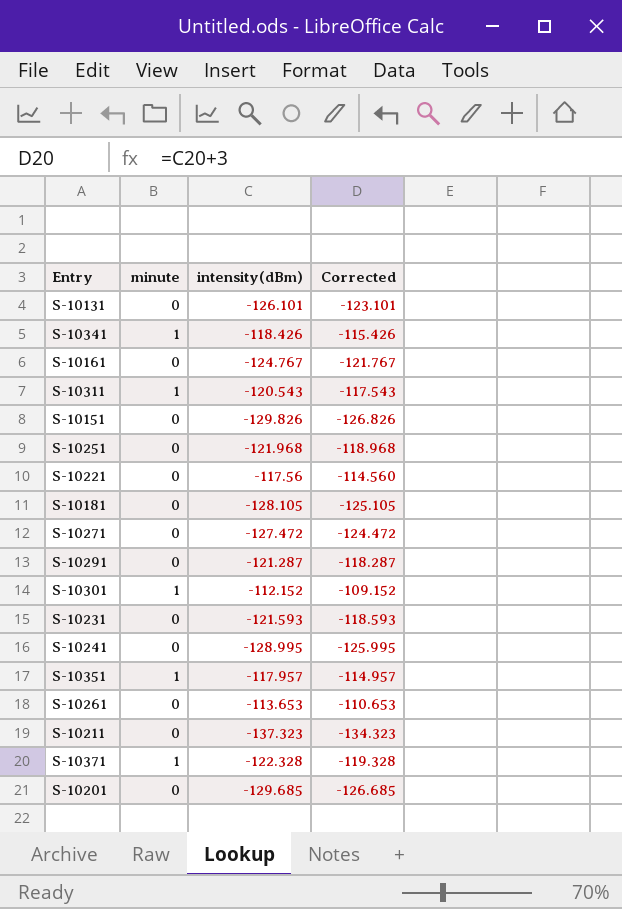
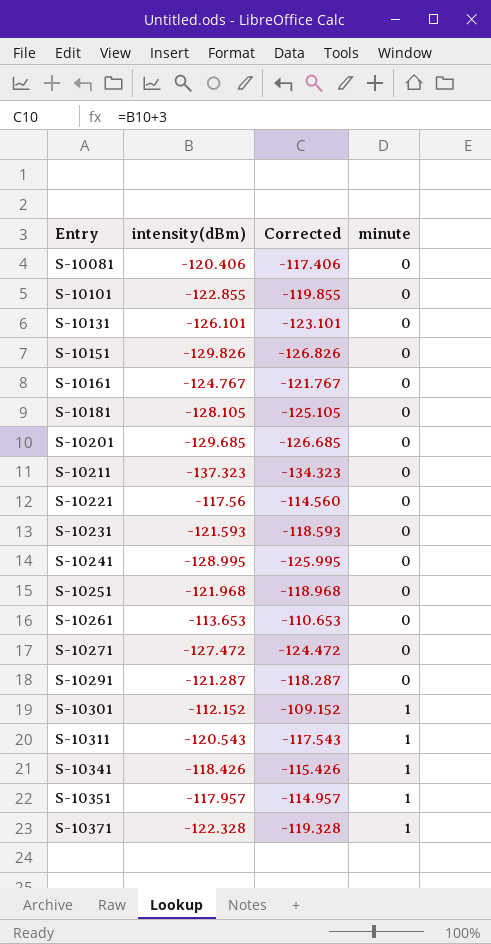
row order: none -> Entry ascending
column minute | position: 2 -> 4
row S-10081: none -> -120.406 | -117.406 | 0
row S-10101: none -> -122.855 | -119.855 | 0

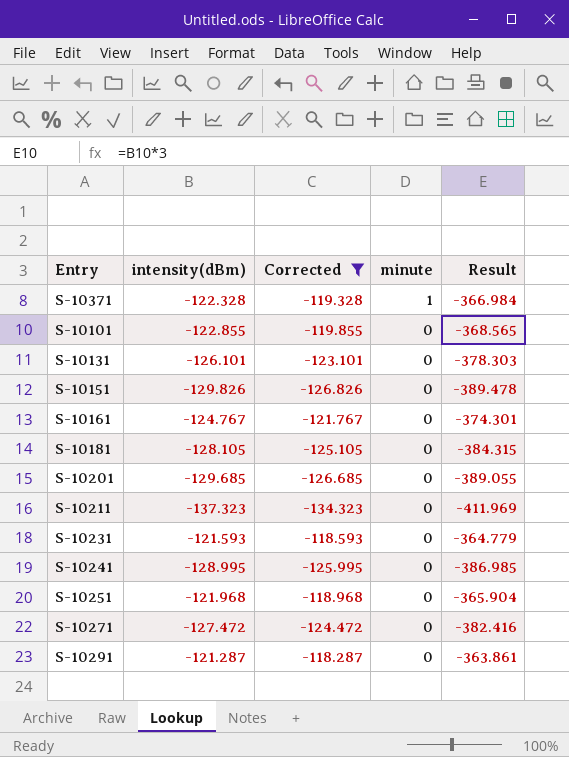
filter: none -> Corrected <= -118.287
row order: Entry ascending -> minute descending
column Result | formula: none -> [intensity(dBm)] * 3

